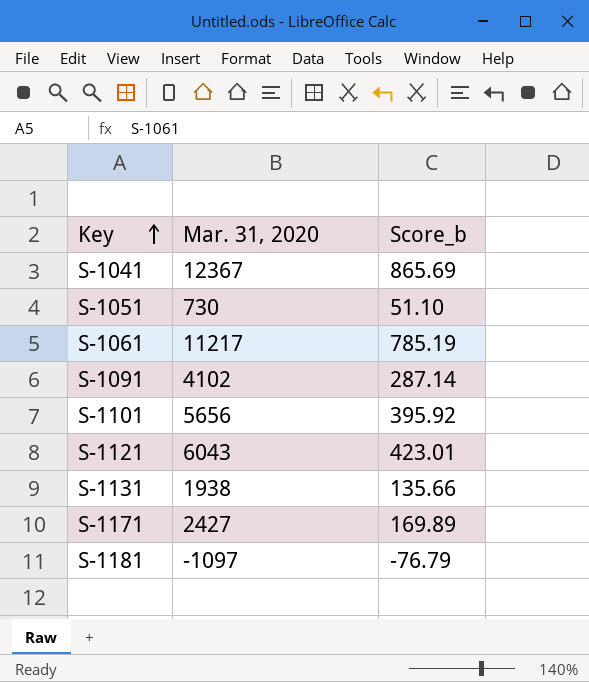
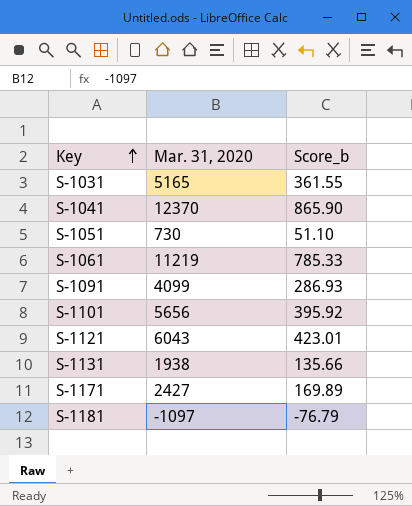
row S-1031: none -> 5165 | 361.55
S-1041 | Mar. 31, 2020: 12367 -> 12370
S-1041 | Score_b: 865.69 -> 865.90
S-1061 | Mar. 31, 2020: 11217 -> 11219
S-1061 | Score_b: 785.19 -> 785.33
S-1091 | Mar. 31, 2020: 4102 -> 4099
S-1091 | Score_b: 287.14 -> 286.93

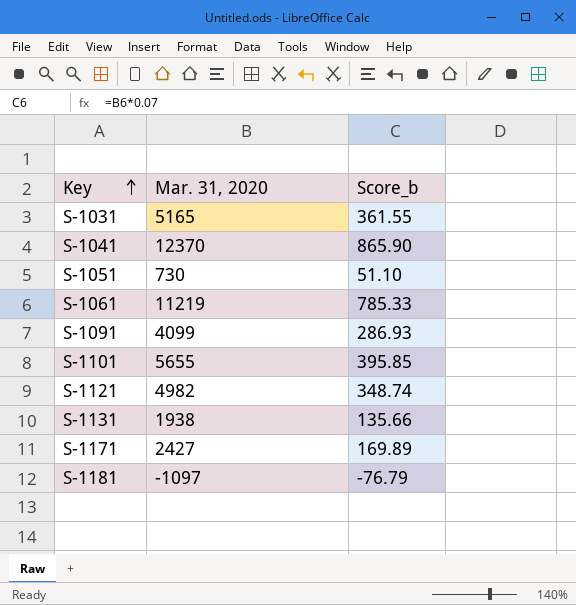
S-1101 | Mar. 31, 2020: 5656 -> 5655
S-1101 | Score_b: 395.92 -> 395.85
S-1121 | Mar. 31, 2020: 6043 -> 4982
S-1121 | Score_b: 423.01 -> 348.74

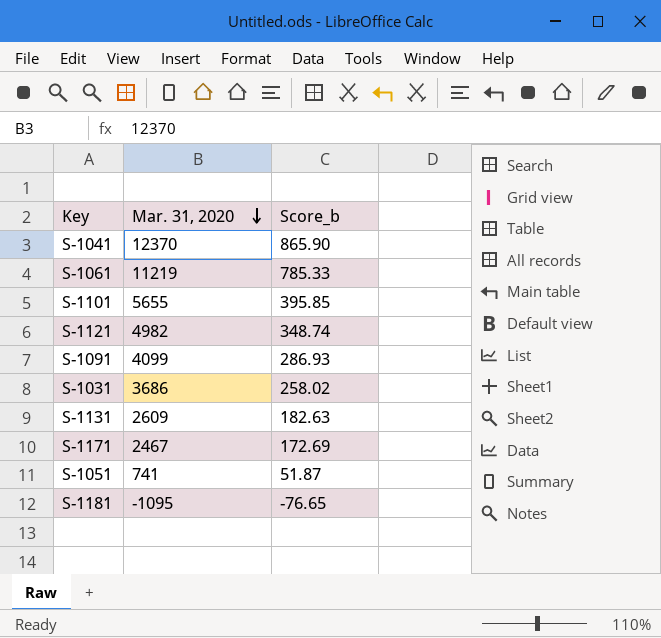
row order: Key ascending -> Mar. 31, 2020 descending
S-1031 | Mar. 31, 2020: 5165 -> 3686
S-1031 | Score_b: 361.55 -> 258.02
S-1131 | Mar. 31, 2020: 1938 -> 2609
S-1131 | Score_b: 135.66 -> 182.63
S-1171 | Mar. 31, 2020: 2427 -> 2467
S-1171 | Score_b: 169.89 -> 172.69
S-1051 | Mar. 31, 2020: 730 -> 741
S-1051 | Score_b: 51.10 -> 51.87
S-1181 | Mar. 31, 2020: -1097 -> -1095
S-1181 | Score_b: -76.79 -> -76.65

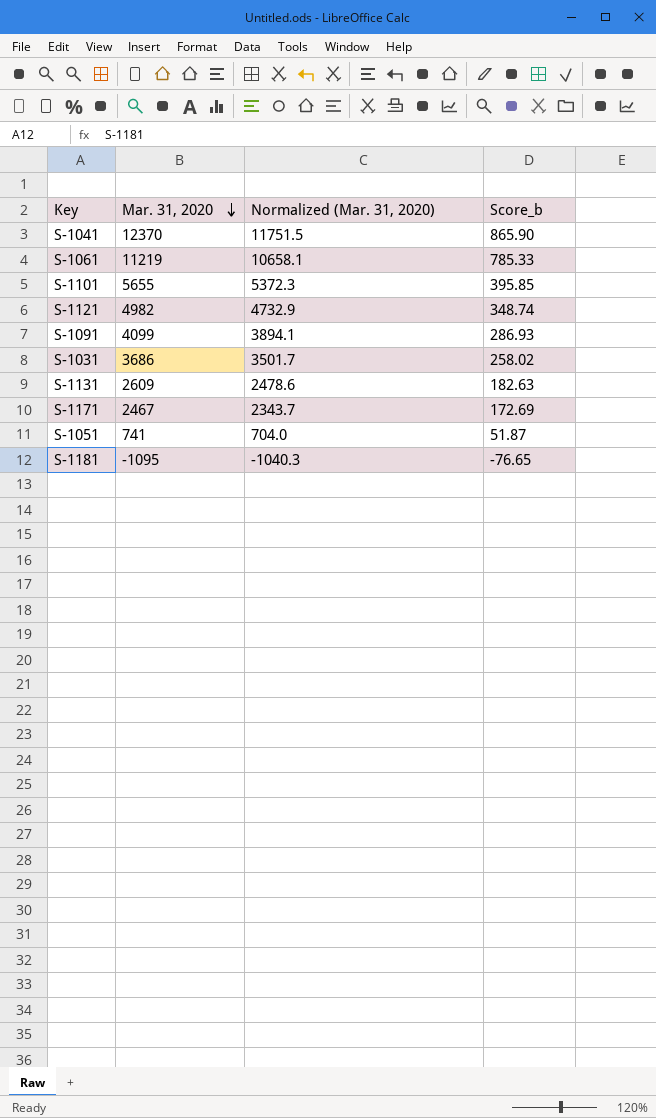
column Normalized (Mar. 31, 2020) | formula: none -> [Mar. 31, 2020] * 0.95

